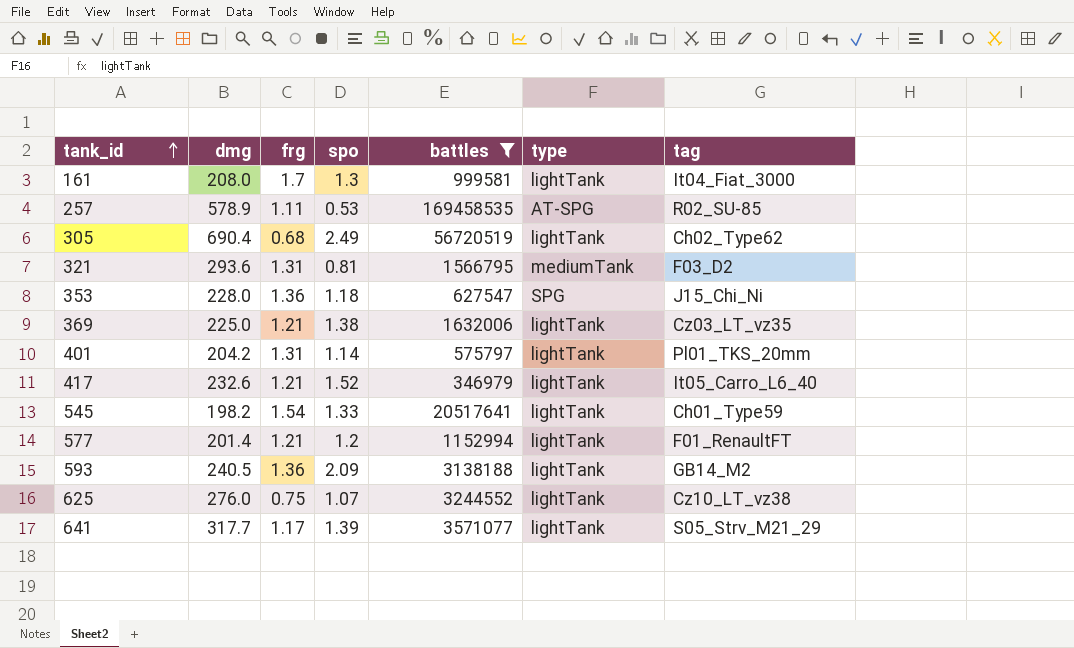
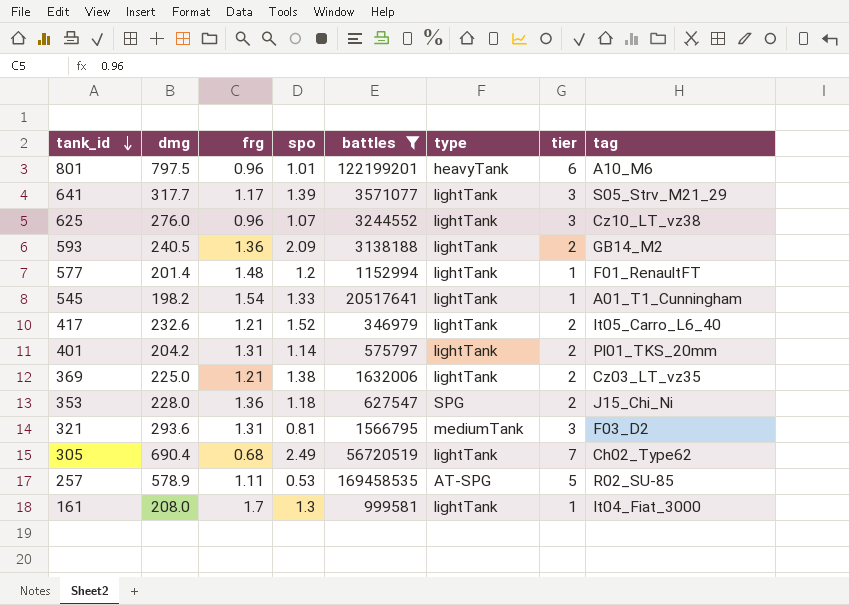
row order: tank_id ascending -> tank_id descending
column tier | position: none -> 7
row 801: none -> 797.5 | 0.96 | 1.01 | 122199201 | heavyTank | 6 | A10_M6
625 | frg: 0.75 -> 0.96
577 | frg: 1.21 -> 1.48
545 | tag: Ch01_Type59 -> A01_T1_Cunningham

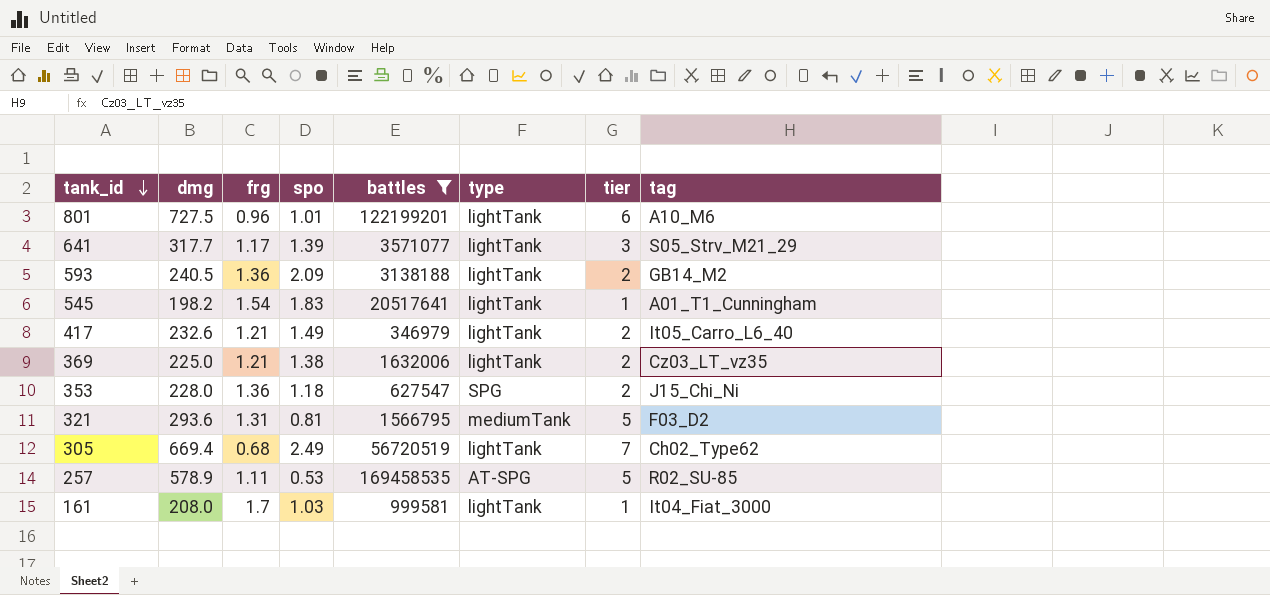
row 625: 276.0 | 0.96 | 1.07 | 3244552 | lightTank | 3 | Cz10_LT_vz38 -> none
row 577: 201.4 | 1.48 | 1.2 | 1152994 | lightTank | 1 | F01_RenaultFT -> none
row 401: 204.2 | 1.31 | 1.14 | 575797 | lightTank | 2 | Pl01_TKS_20mm -> none
801 | dmg: 797.5 -> 727.5
801 | type: heavyTank -> lightTank
545 | spo: 1.33 -> 1.83
417 | spo: 1.52 -> 1.49
321 | tier: 3 -> 5
305 | dmg: 690.4 -> 669.4
161 | spo: 1.3 -> 1.03

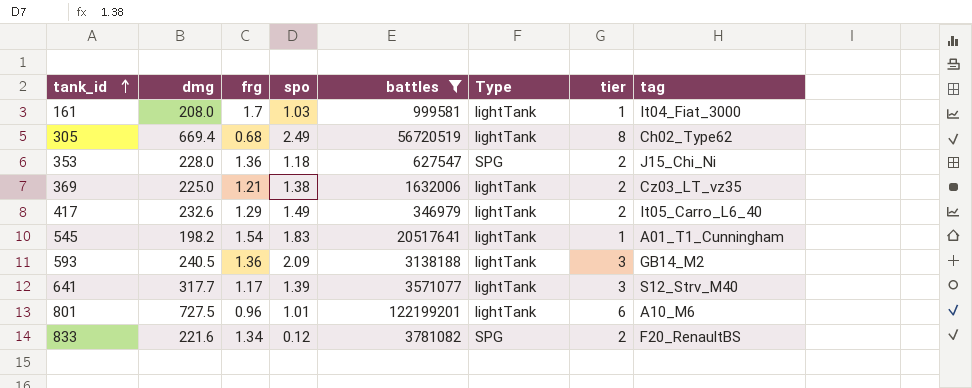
row order: tank_id descending -> tank_id ascending
column name: type -> Type
row 321: 293.6 | 1.31 | 0.81 | 1566795 | mediumTank | 5 | F03_D2 -> none
row 257: 578.9 | 1.11 | 0.53 | 169458535 | AT-SPG | 5 | R02_SU-85 -> none
305 | tier: 7 -> 8
417 | frg: 1.21 -> 1.29
593 | tier: 2 -> 3
641 | tag: S05_Strv_M21_29 -> S12_Strv_M40
row 833: none -> 221.6 | 1.34 | 0.12 | 3781082 | SPG | 2 | F20_RenaultBS

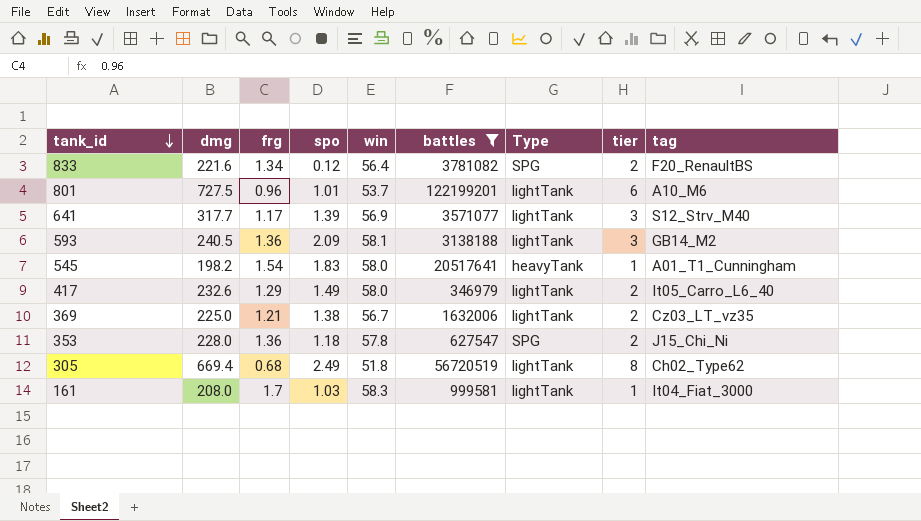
row order: tank_id ascending -> tank_id descending
column win | position: none -> 5
545 | Type: lightTank -> heavyTank

